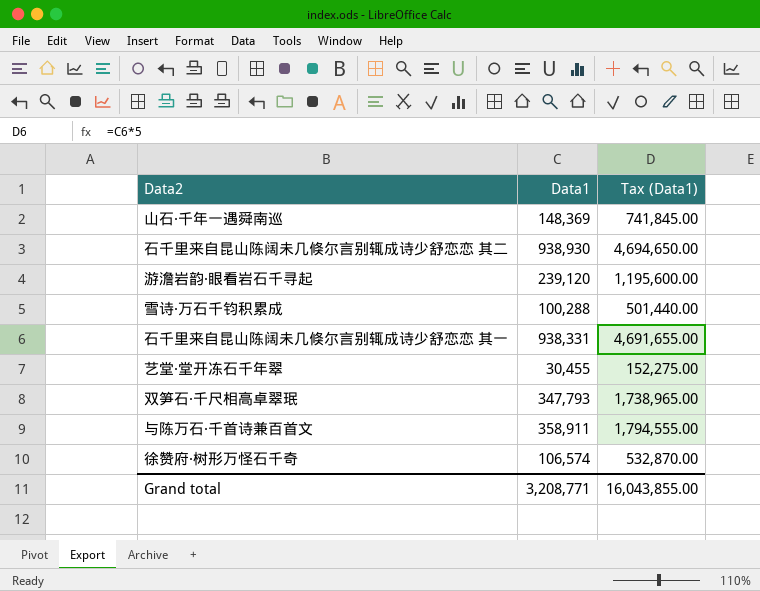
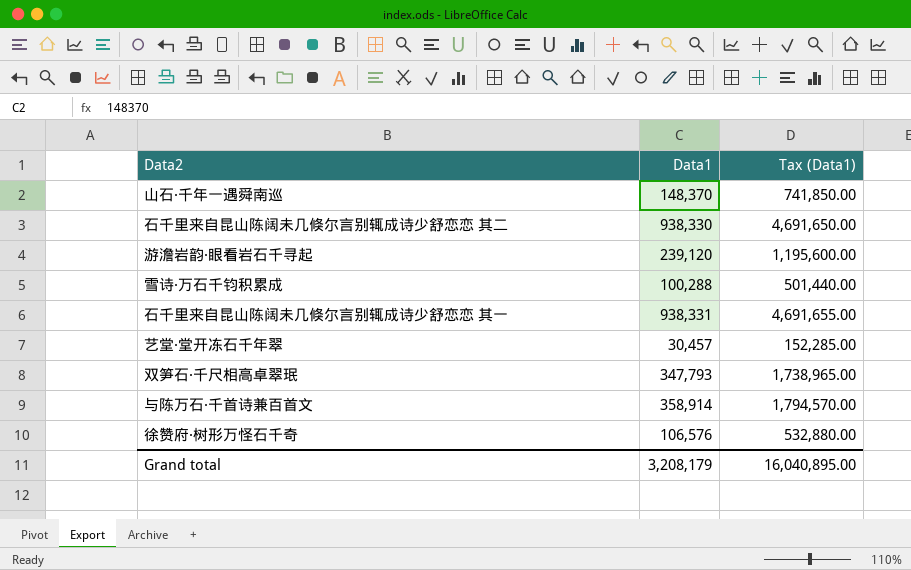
山石·千年一遇舜南巡 | Data1: 148,369 -> 148,370
山石·千年一遇舜南巡 | Tax (Data1): 741,845.00 -> 741,850.00
石千里来自昆山陈阔未几倏尔言别辄成诗少舒恋恋 其二 | Data1: 938,930 -> 938,330
石千里来自昆山陈阔未几倏尔言别辄成诗少舒恋恋 其二 | Tax (Data1): 4,694,650.00 -> 4,691,650.00
艺堂·堂开冻石千年翠 | Data1: 30,455 -> 30,457
艺堂·堂开冻石千年翠 | Tax (Data1): 152,275.00 -> 152,285.00
与陈万石·千首诗兼百首文 | Data1: 358,911 -> 358,914
与陈万石·千首诗兼百首文 | Tax (Data1): 1,794,555.00 -> 1,794,570.00
徐赞府·树形万怪石千奇 | Data1: 106,574 -> 106,576
徐赞府·树形万怪石千奇 | Tax (Data1): 532,870.00 -> 532,880.00
Grand total | Data1: 3,208,771 -> 3,208,179
Grand total | Tax (Data1): 16,043,855.00 -> 16,040,895.00

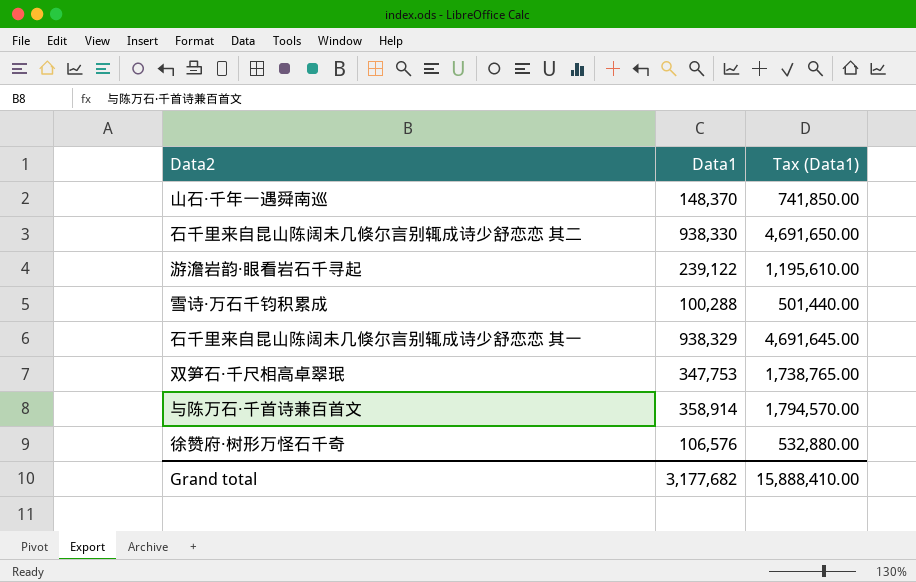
row 艺堂·堂开冻石千年翠: 30,457 | 152,285.00 -> none
游澹岩韵·眼看岩石千寻起 | Data1: 239,120 -> 239,122
游澹岩韵·眼看岩石千寻起 | Tax (Data1): 1,195,600.00 -> 1,195,610.00
石千里来自昆山陈阔未几倏尔言别辄成诗少舒恋恋 其一 | Data1: 938,331 -> 938,329
石千里来自昆山陈阔未几倏尔言别辄成诗少舒恋恋 其一 | Tax (Data1): 4,691,655.00 -> 4,691,645.00
双笋石·千尺相高卓翠珉 | Data1: 347,793 -> 347,753
双笋石·千尺相高卓翠珉 | Tax (Data1): 1,738,965.00 -> 1,738,765.00
Grand total | Data1: 3,208,179 -> 3,177,682
Grand total | Tax (Data1): 16,040,895.00 -> 15,888,410.00

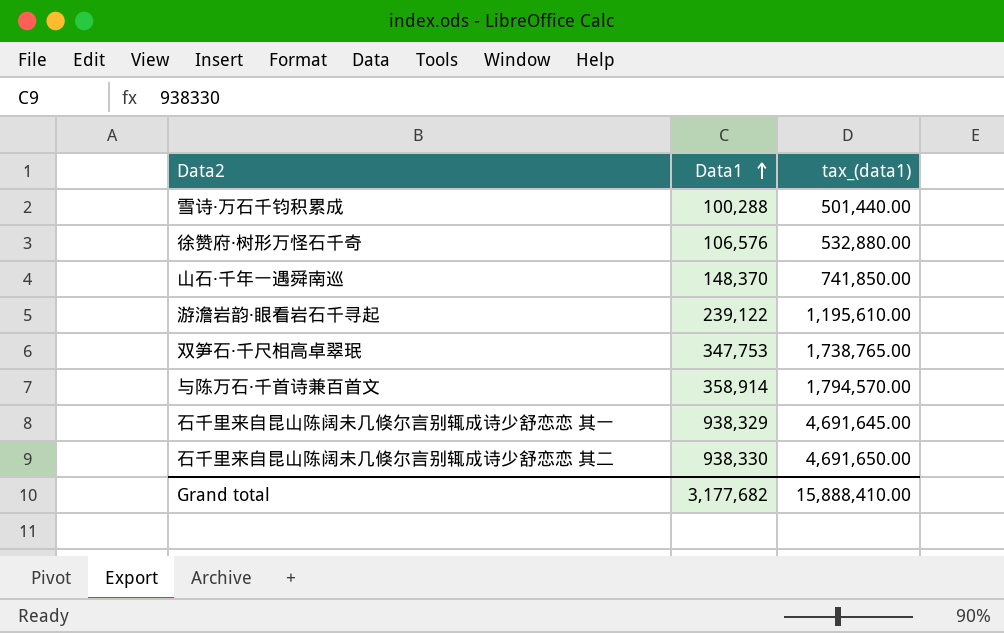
row order: none -> Data1 ascending
column name: Tax (Data1) -> tax_(data1)

